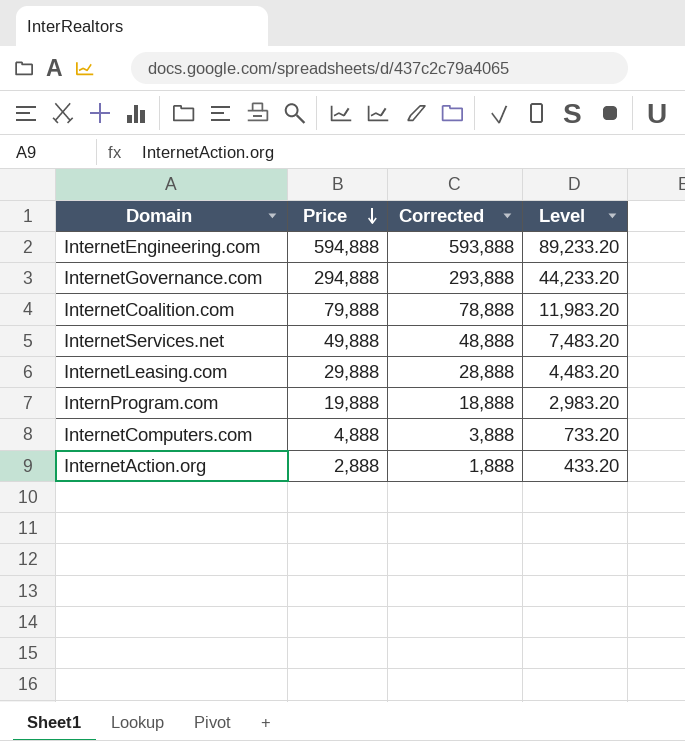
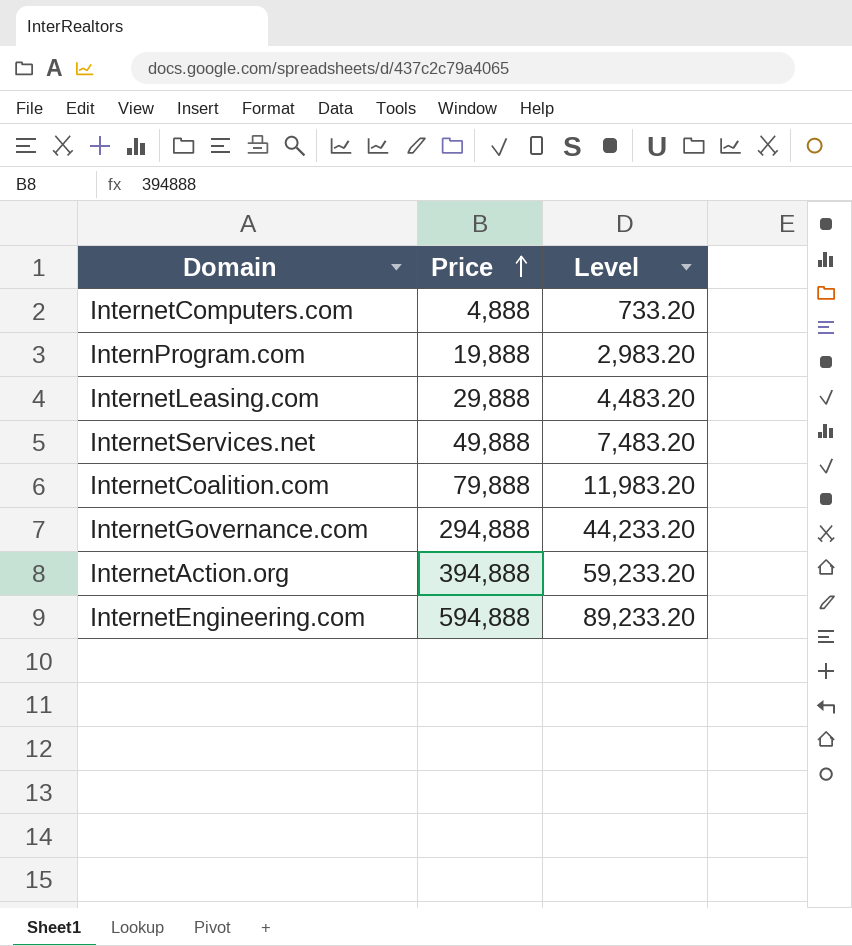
row order: Price descending -> Price ascending
column Corrected | formula: [Price] - 1000 -> none
InternetAction.org | Price: 2,888 -> 394,888
InternetAction.org | Level: 433.20 -> 59,233.20

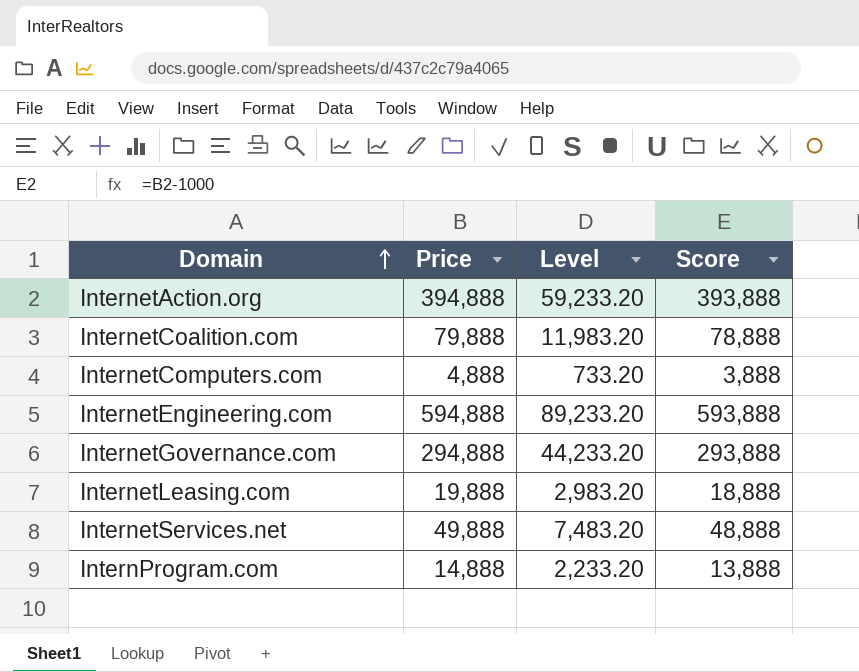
row order: Price ascending -> Domain ascending
column Score | formula: none -> [Price] - 1000
InternetLeasing.com | Price: 29,888 -> 19,888
InternetLeasing.com | Level: 4,483.20 -> 2,983.20
InternProgram.com | Price: 19,888 -> 14,888
InternProgram.com | Level: 2,983.20 -> 2,233.20

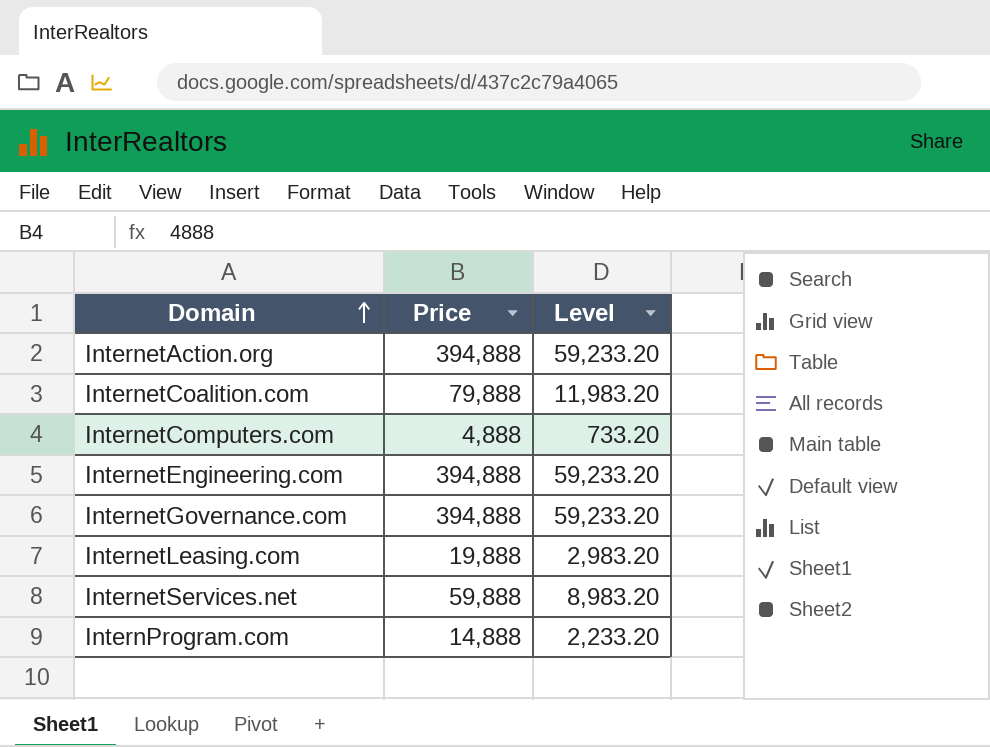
column Score | formula: [Price] - 1000 -> none
InternetEngineering.com | Price: 594,888 -> 394,888
InternetEngineering.com | Level: 89,233.20 -> 59,233.20
InternetGovernance.com | Price: 294,888 -> 394,888
InternetGovernance.com | Level: 44,233.20 -> 59,233.20
InternetServices.net | Price: 49,888 -> 59,888
InternetServices.net | Level: 7,483.20 -> 8,983.20

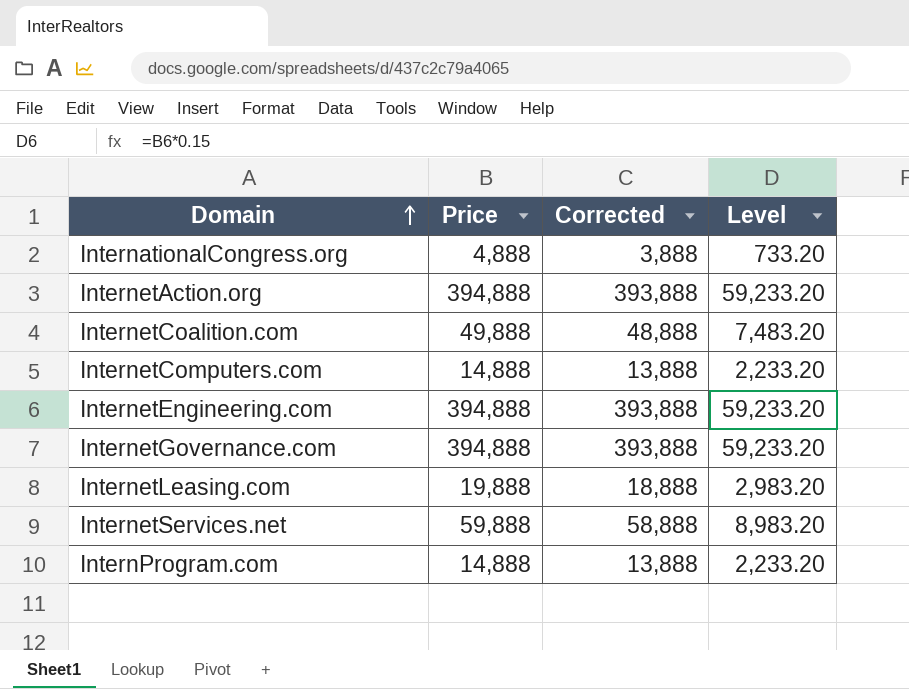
column Corrected | formula: none -> [Price] - 1000
row InternationalCongress.org: none -> 4,888 | 3,888 | 733.20
InternetCoalition.com | Price: 79,888 -> 49,888
InternetCoalition.com | Level: 11,983.20 -> 7,483.20
InternetComputers.com | Price: 4,888 -> 14,888
InternetComputers.com | Level: 733.20 -> 2,233.20

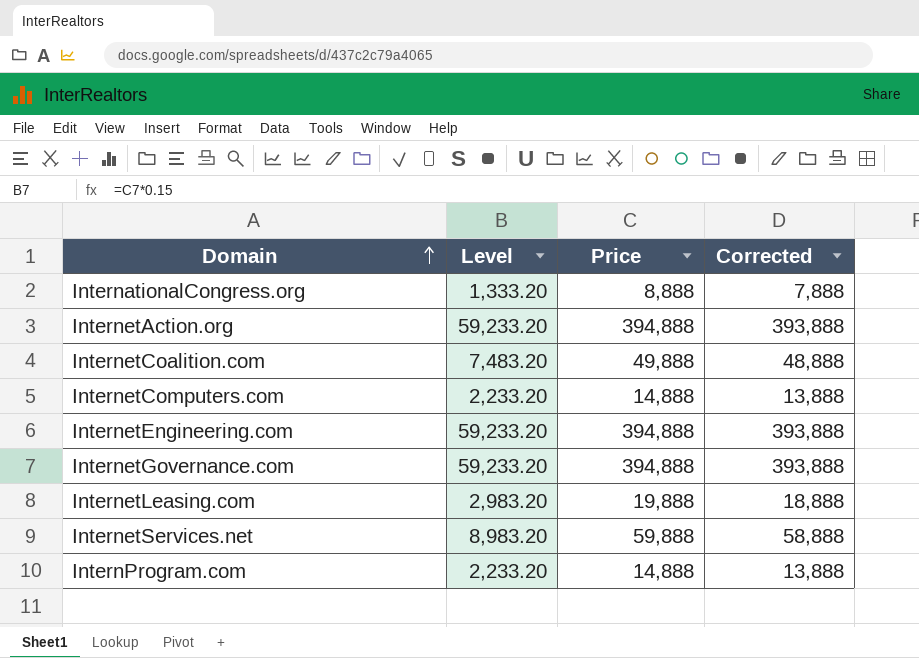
column Level | position: 4 -> 2
InternationalCongress.org | Level: 733.20 -> 1,333.20
InternationalCongress.org | Price: 4,888 -> 8,888
InternationalCongress.org | Corrected: 3,888 -> 7,888

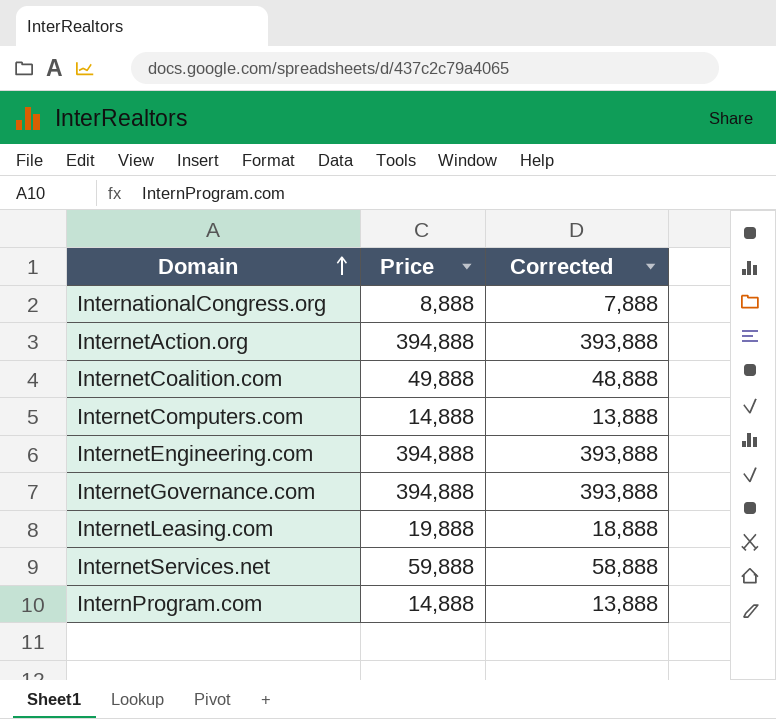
column Level | formula: [Price] * 0.15 -> none

